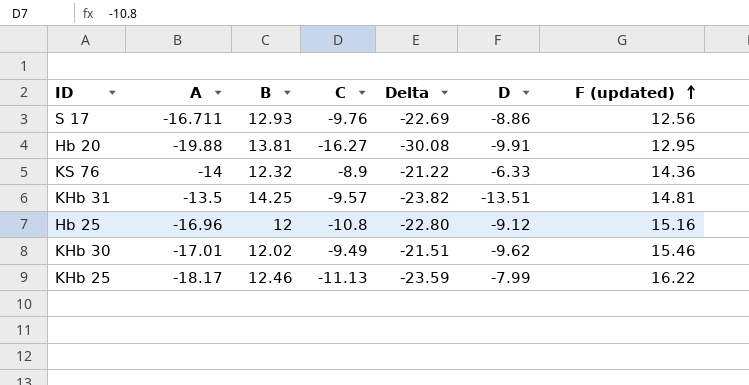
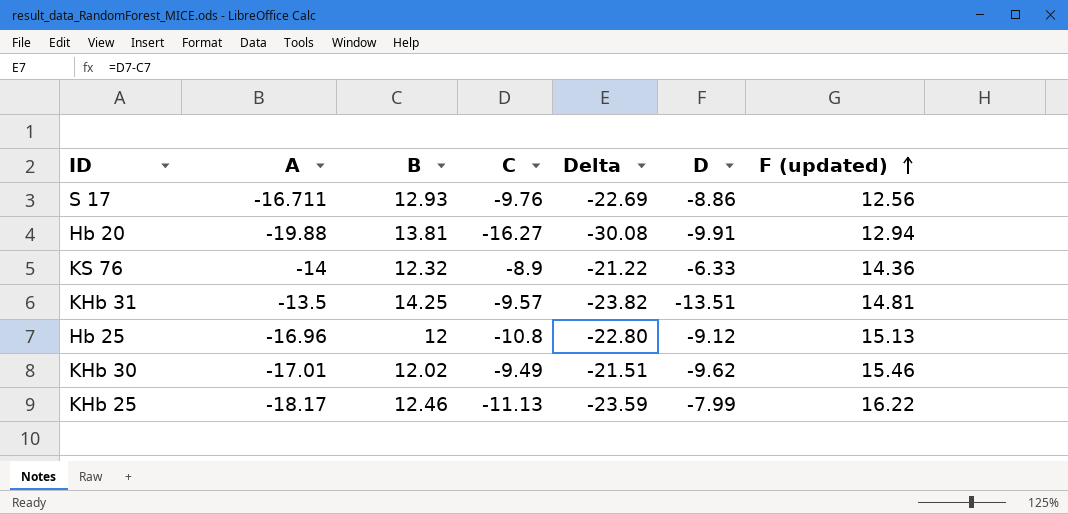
Hb 20 | F (updated): 12.95 -> 12.94
Hb 25 | F (updated): 15.16 -> 15.13

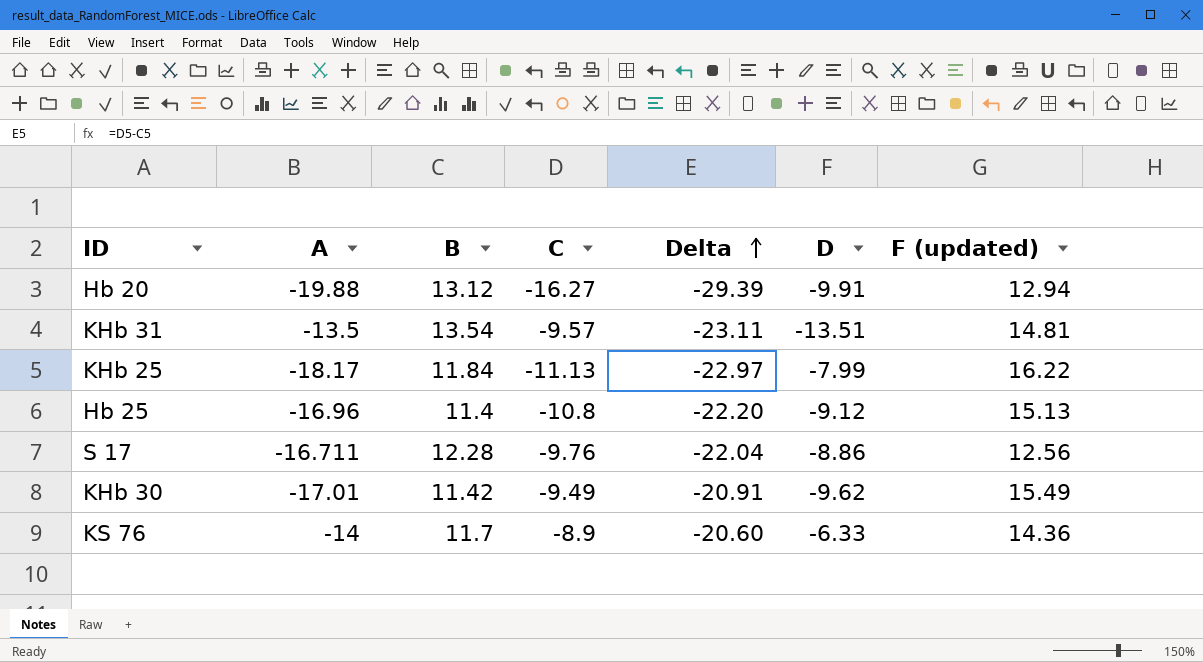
row order: F (updated) ascending -> Delta ascending
Hb 20 | B: 13.81 -> 13.12
Hb 20 | Delta: -30.08 -> -29.39
KHb 31 | B: 14.25 -> 13.54
KHb 31 | Delta: -23.82 -> -23.11
KHb 25 | B: 12.46 -> 11.84
KHb 25 | Delta: -23.59 -> -22.97
Hb 25 | B: 12 -> 11.4
Hb 25 | Delta: -22.80 -> -22.20
S 17 | B: 12.93 -> 12.28
S 17 | Delta: -22.69 -> -22.04
KHb 30 | B: 12.02 -> 11.42
KHb 30 | Delta: -21.51 -> -20.91
KHb 30 | F (updated): 15.46 -> 15.49
KS 76 | B: 12.32 -> 11.7
KS 76 | Delta: -21.22 -> -20.60

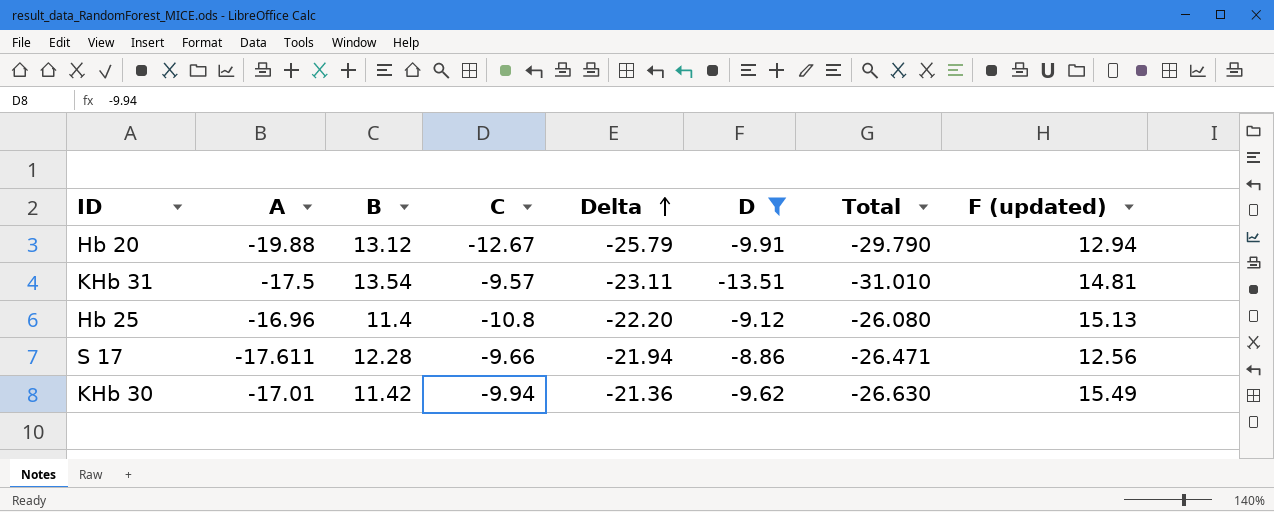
filter: none -> D <= -8.86
column Total | formula: none -> [A] + [D]
Hb 20 | C: -16.27 -> -12.67
Hb 20 | Delta: -29.39 -> -25.79
KHb 31 | A: -13.5 -> -17.5
S 17 | A: -16.711 -> -17.611
S 17 | C: -9.76 -> -9.66
S 17 | Delta: -22.04 -> -21.94
KHb 30 | C: -9.49 -> -9.94
KHb 30 | Delta: -20.91 -> -21.36

